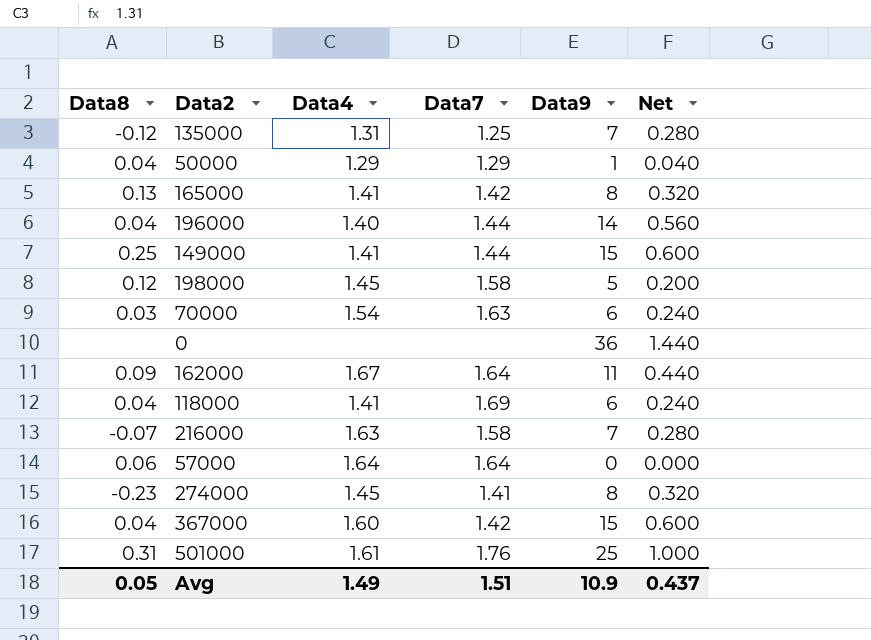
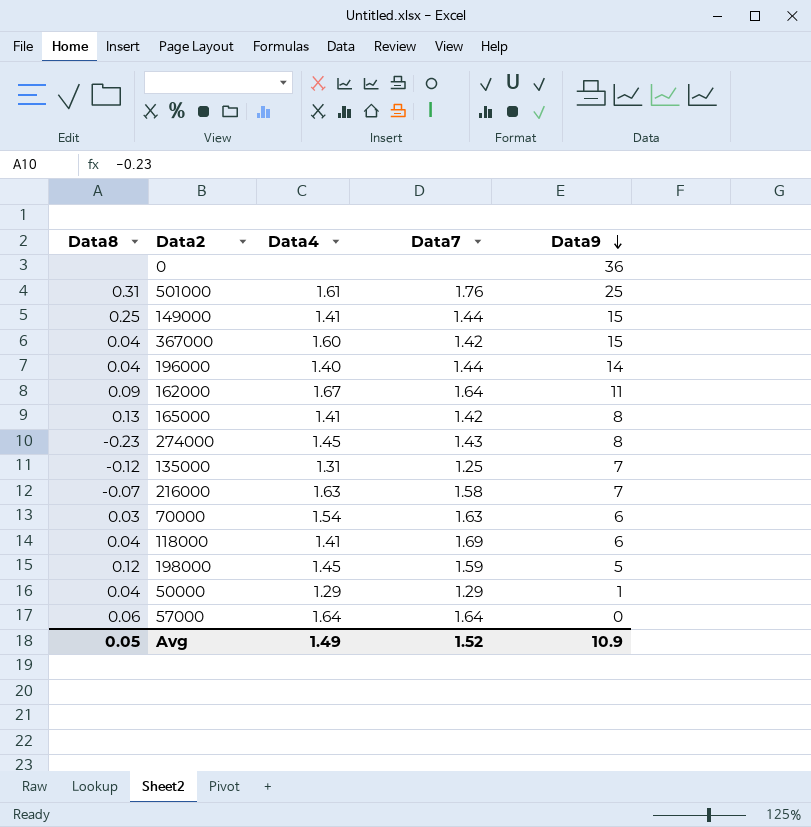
row order: none -> Data9 descending
column Net | formula: [Data9] * 0.04 -> none
274000 | Data7: 1.41 -> 1.43
198000 | Data7: 1.58 -> 1.59
Avg | Data7: 1.51 -> 1.52

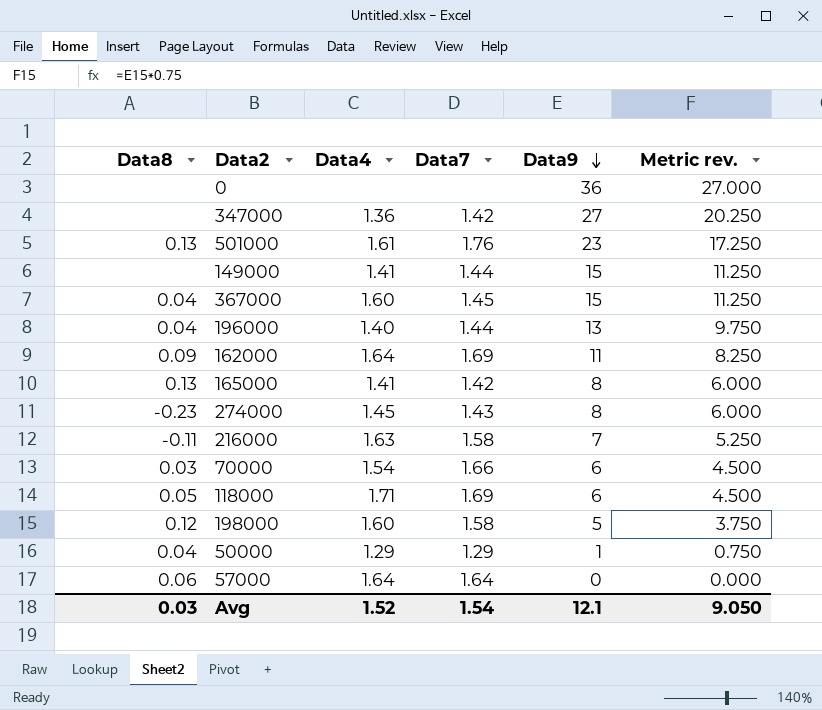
column Metric rev. | formula: none -> [Data9] * 0.75
row 135000: -0.12 | 1.31 | 1.25 | 7 -> none
row 347000: none -> none | 1.36 | 1.42 | 27 | 20.250
501000 | Data8: 0.31 -> 0.13
501000 | Data9: 25 -> 23
149000 | Data8: 0.25 -> none
367000 | Data7: 1.42 -> 1.45
196000 | Data9: 14 -> 13
162000 | Data4: 1.67 -> 1.64
162000 | Data7: 1.64 -> 1.69
216000 | Data8: -0.07 -> -0.11
70000 | Data7: 1.63 -> 1.66
118000 | Data8: 0.04 -> 0.05
118000 | Data4: 1.41 -> 1.71
198000 | Data4: 1.45 -> 1.60
198000 | Data7: 1.59 -> 1.58
Avg | Data8: 0.05 -> 0.03
Avg | Data4: 1.49 -> 1.52
Avg | Data7: 1.52 -> 1.54
Avg | Data9: 10.9 -> 12.1

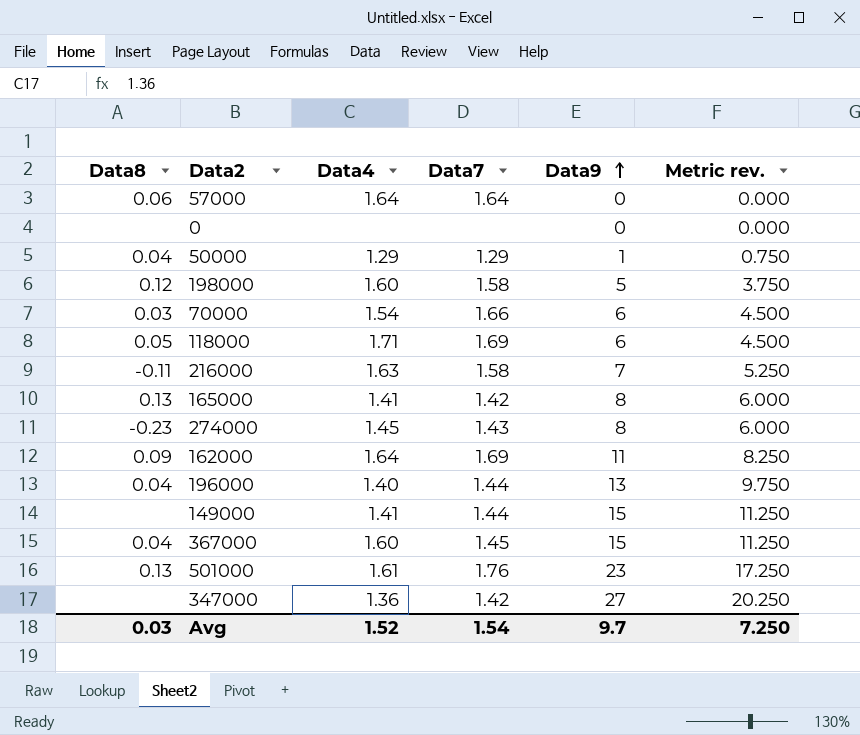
row order: Data9 descending -> Data9 ascending
0 | Data9: 36 -> 0
0 | Metric rev.: 27.000 -> 0.000
Avg | Data9: 12.1 -> 9.7
Avg | Metric rev.: 9.050 -> 7.250

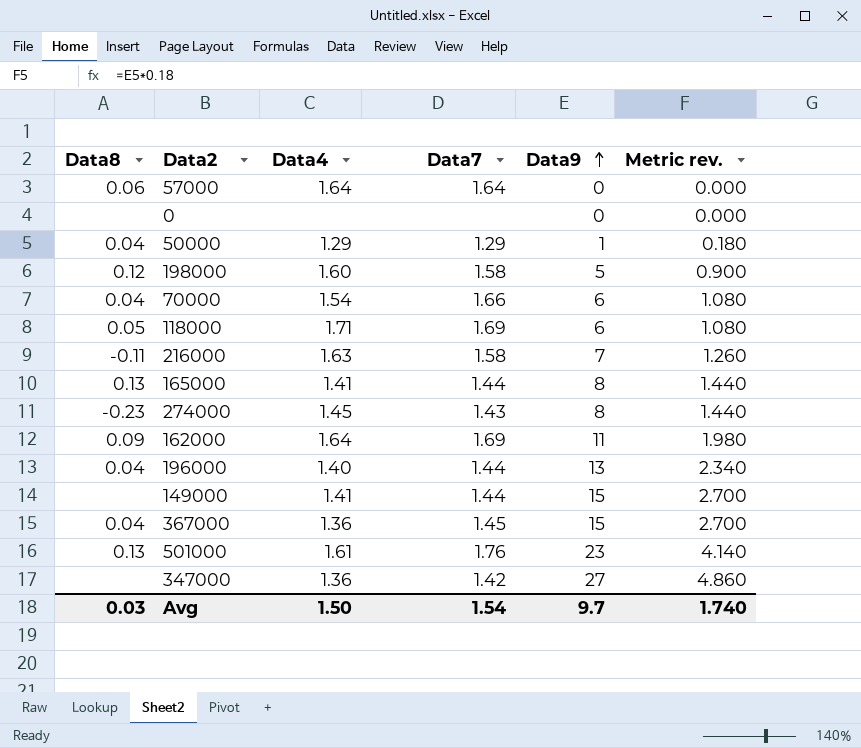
column Metric rev. | formula: [Data9] * 0.75 -> [Data9] * 0.18
70000 | Data8: 0.03 -> 0.04
165000 | Data7: 1.42 -> 1.44
367000 | Data4: 1.60 -> 1.36
Avg | Data4: 1.52 -> 1.50
Avg | Metric rev.: 7.250 -> 1.740

